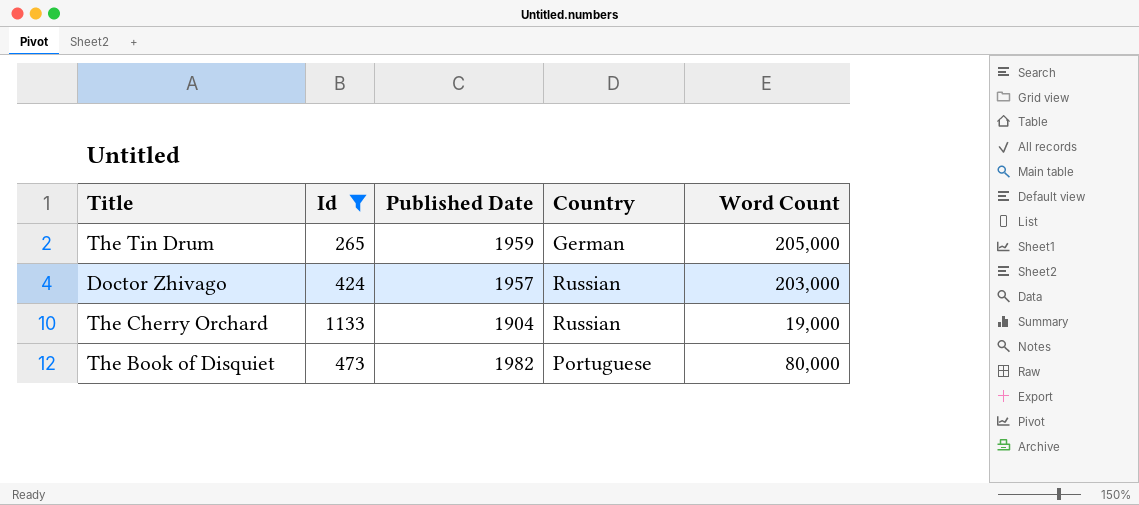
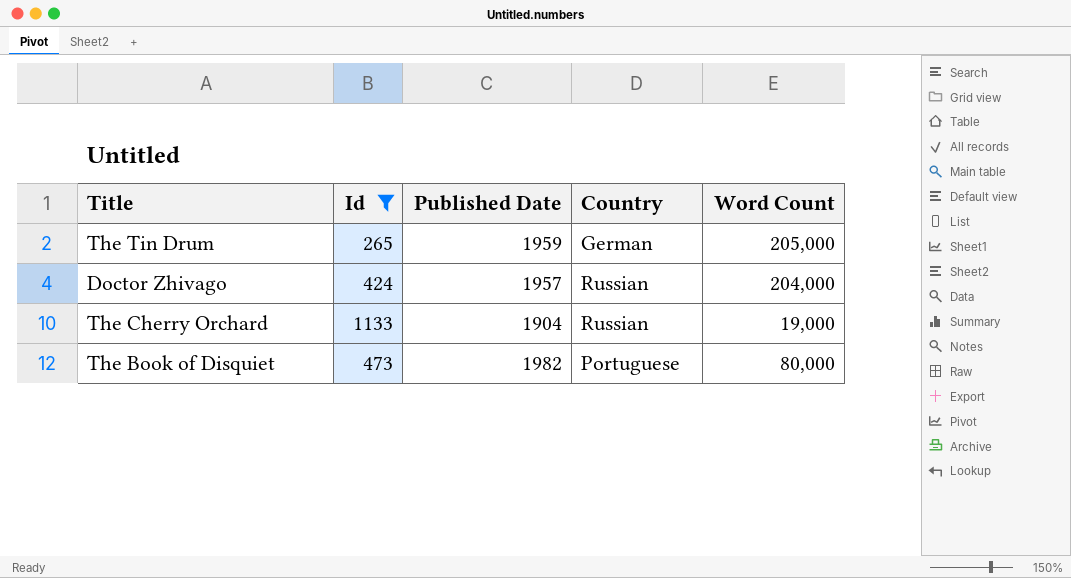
Doctor Zhivago | Word Count: 203,000 -> 204,000

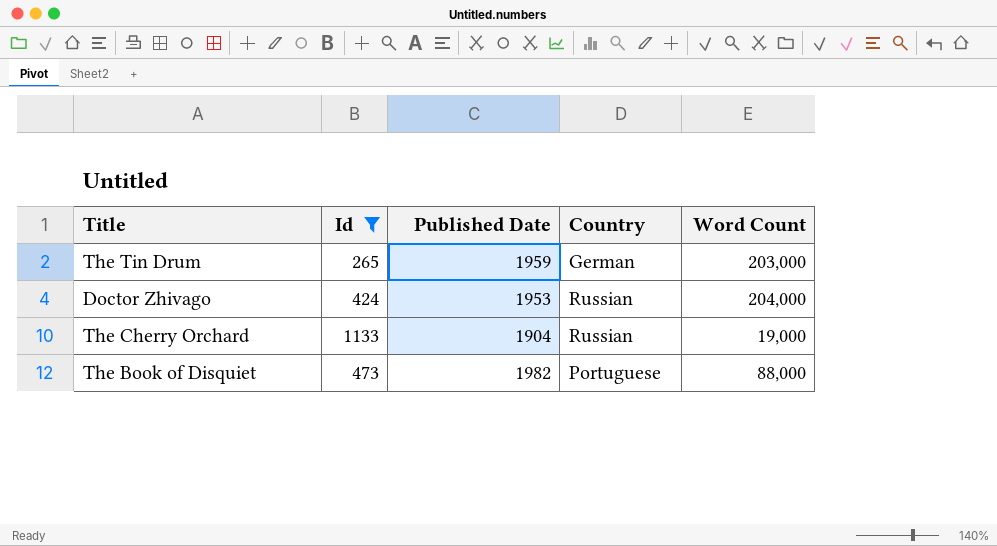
The Tin Drum | Word Count: 205,000 -> 203,000
Doctor Zhivago | Published Date: 1957 -> 1953
The Book of Disquiet | Word Count: 80,000 -> 88,000

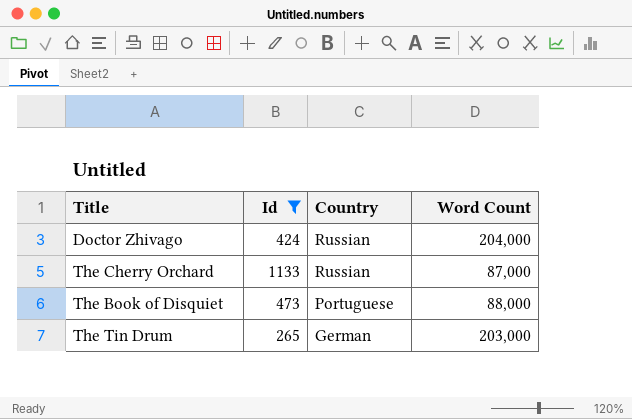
row order: none -> Country descending
column Published Date | position: 3 -> none
The Cherry Orchard | Word Count: 19,000 -> 87,000

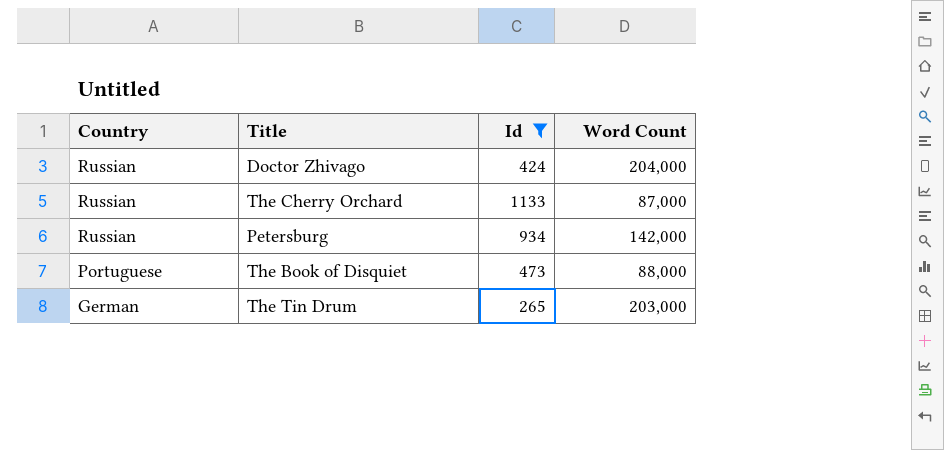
column Country | position: 3 -> 1
row Petersburg: none -> Russian | 934 | 142,000

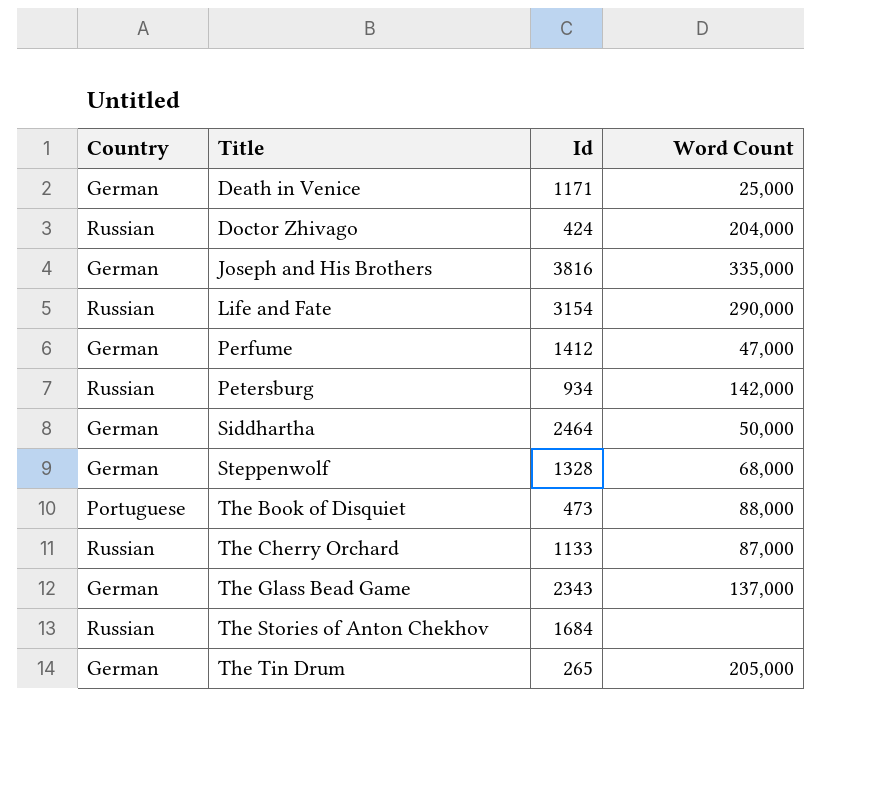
filter: Id <= 1133 -> none
row order: Country descending -> Title ascending
The Tin Drum | Word Count: 203,000 -> 205,000

